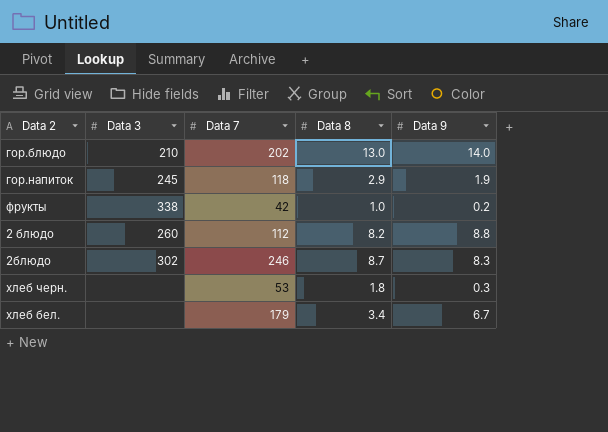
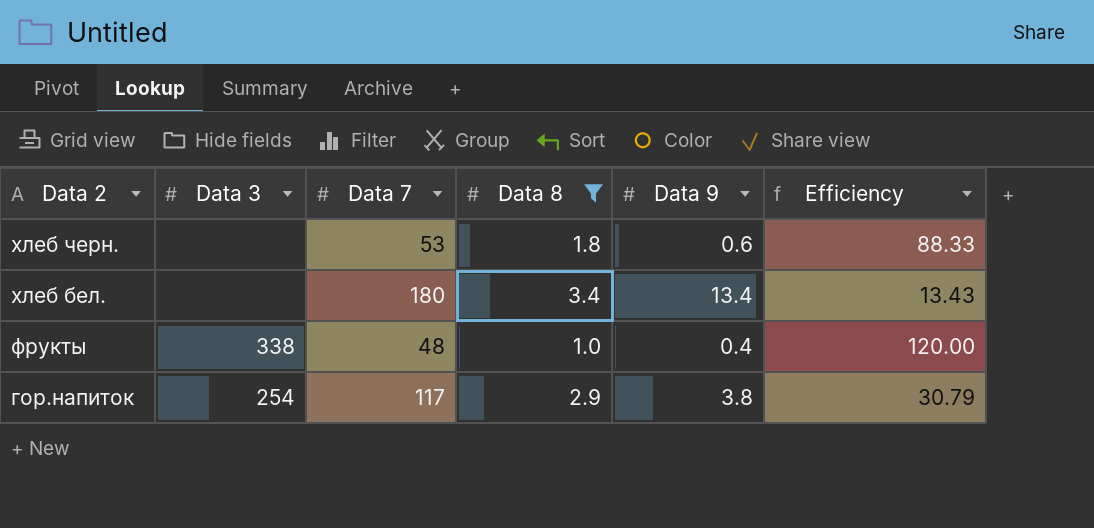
filter: none -> Data 8 <= 3.4
row order: none -> Data 2 descending
column Efficiency | formula: none -> [Data 7] / [Data 9]
хлеб черн. | Data 9: 0.3 -> 0.6
хлеб бел. | Data 7: 179 -> 180
хлеб бел. | Data 9: 6.7 -> 13.4
фрукты | Data 7: 42 -> 48
фрукты | Data 9: 0.2 -> 0.4
гор.напиток | Data 3: 245 -> 254
гор.напиток | Data 7: 118 -> 117
гор.напиток | Data 9: 1.9 -> 3.8

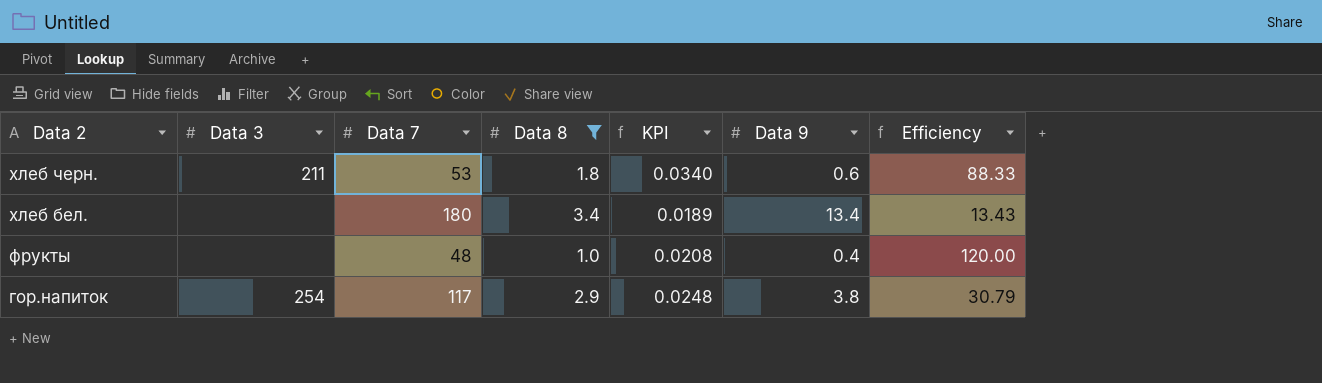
column KPI | formula: none -> [Data 8] / [Data 7]
хлеб черн. | Data 3: none -> 211
фрукты | Data 3: 338 -> none

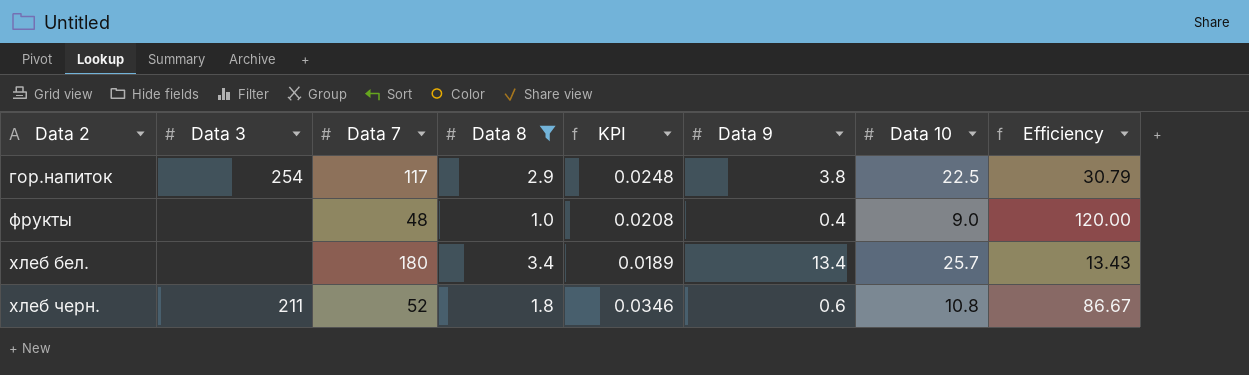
row order: Data 2 descending -> Data 2 ascending
column Data 10 | position: none -> 7
хлеб черн. | Data 7: 53 -> 52
хлеб черн. | KPI: 0.0340 -> 0.0346
хлеб черн. | Efficiency: 88.33 -> 86.67

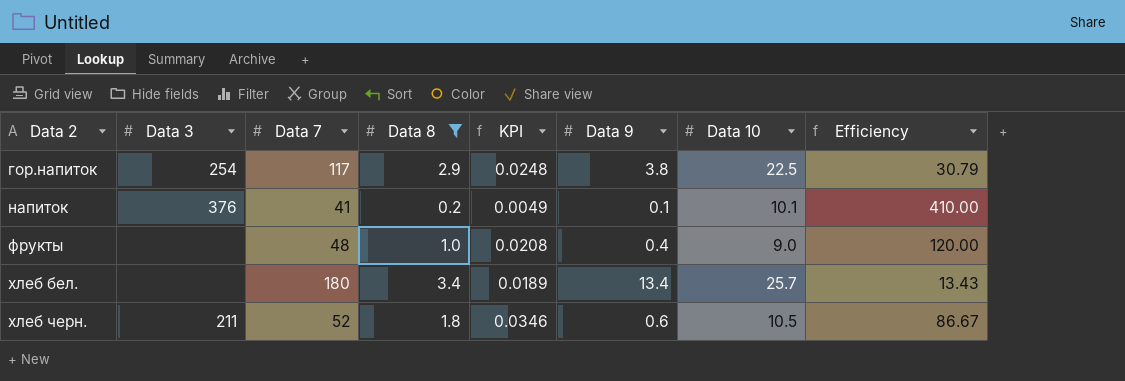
row напиток: none -> 376 | 41 | 0.2 | 0.0049 | 0.1 | 10.1 | 410.00
хлеб черн. | Data 10: 10.8 -> 10.5

